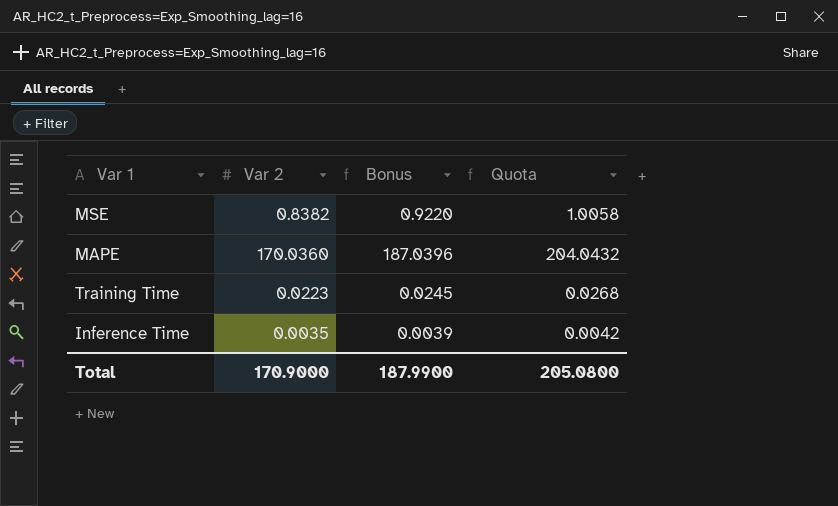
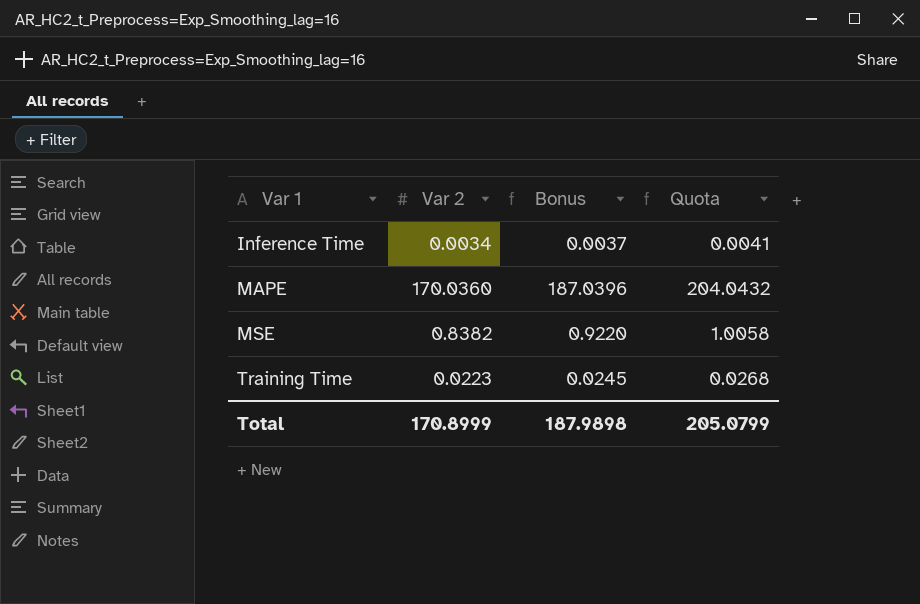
row order: none -> Var 1 ascending
Inference Time | Var 2: 0.0035 -> 0.0034
Inference Time | Bonus: 0.0039 -> 0.0037
Inference Time | Quota: 0.0042 -> 0.0041
Total | Var 2: 170.9000 -> 170.8999
Total | Bonus: 187.9900 -> 187.9898
Total | Quota: 205.0800 -> 205.0799

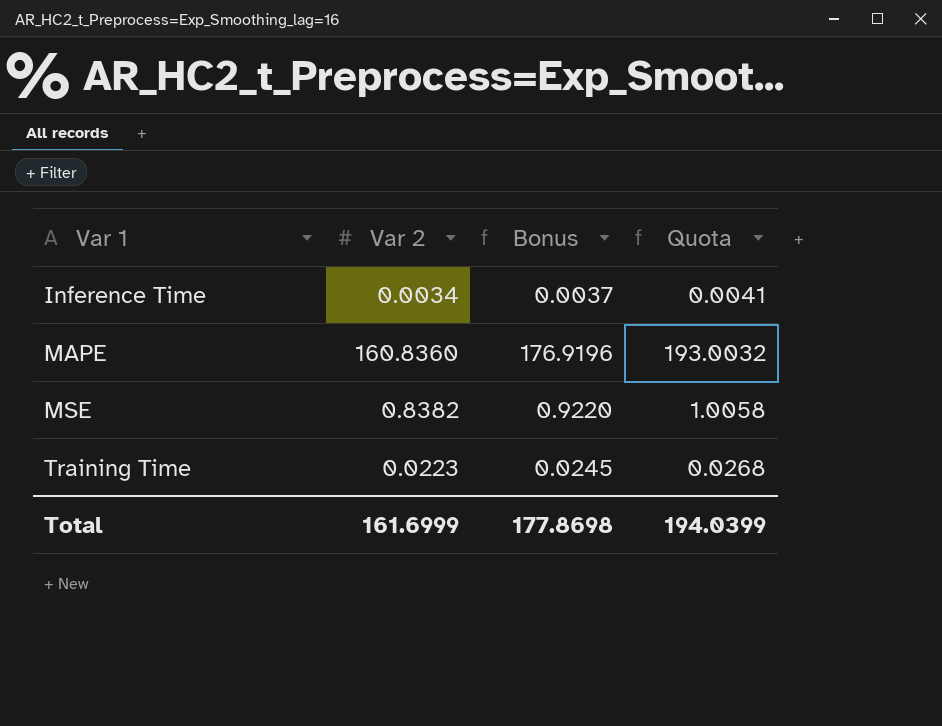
MAPE | Var 2: 170.0360 -> 160.8360
MAPE | Bonus: 187.0396 -> 176.9196
MAPE | Quota: 204.0432 -> 193.0032
Total | Var 2: 170.8999 -> 161.6999
Total | Bonus: 187.9898 -> 177.8698
Total | Quota: 205.0799 -> 194.0399

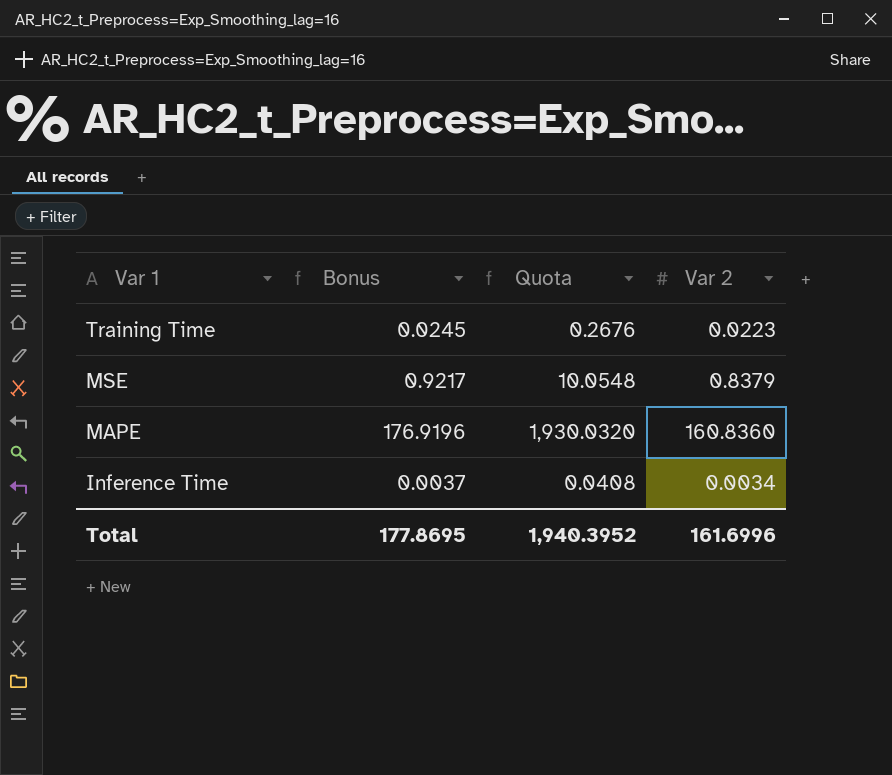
row order: Var 1 ascending -> Var 1 descending
column Quota | formula: [Var 2] * 1.2 -> [Var 2] * 12
column Var 2 | position: 2 -> 4
MSE | Bonus: 0.9220 -> 0.9217
MSE | Var 2: 0.8382 -> 0.8379
Total | Bonus: 177.8698 -> 177.8695
Total | Quota: 194.0399 -> 1,940.3952
Total | Var 2: 161.6999 -> 161.6996

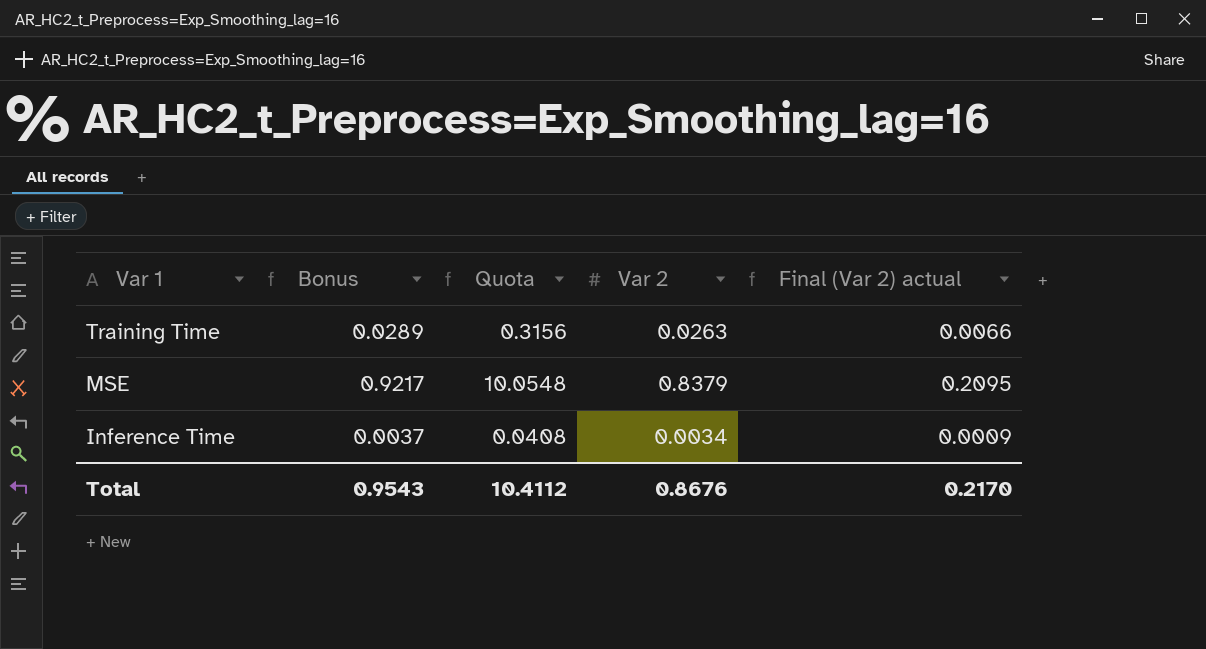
column Final (Var 2) actual | formula: none -> [Var 2] * 0.25
row MAPE: 176.9196 | 1,930.0320 | 160.8360 -> none
Training Time | Bonus: 0.0245 -> 0.0289
Training Time | Quota: 0.2676 -> 0.3156
Training Time | Var 2: 0.0223 -> 0.0263
Total | Bonus: 177.8695 -> 0.9543
Total | Quota: 1,940.3952 -> 10.4112
Total | Var 2: 161.6996 -> 0.8676

